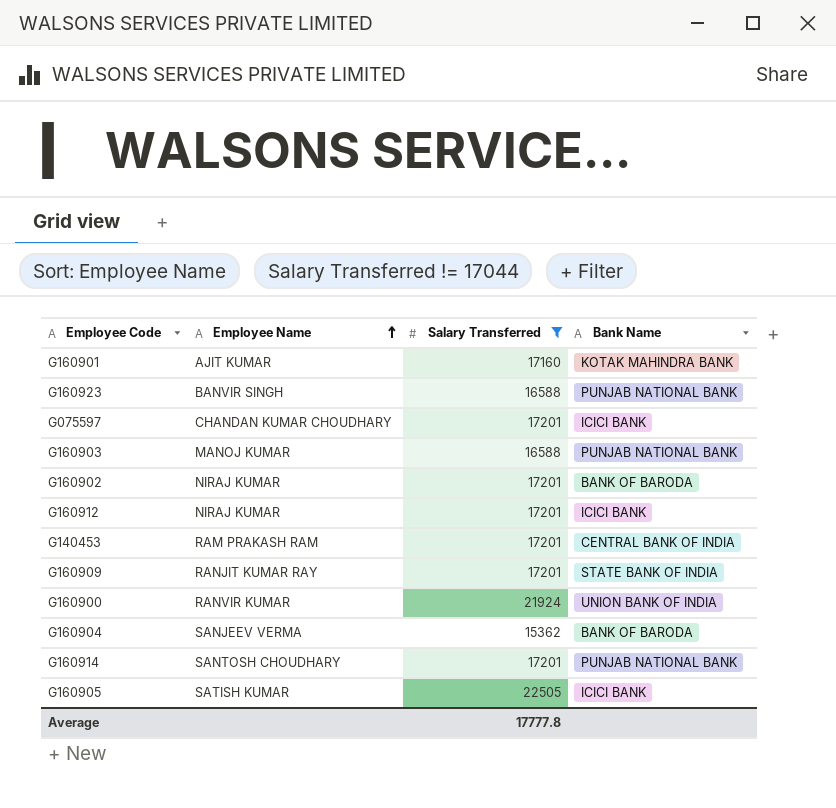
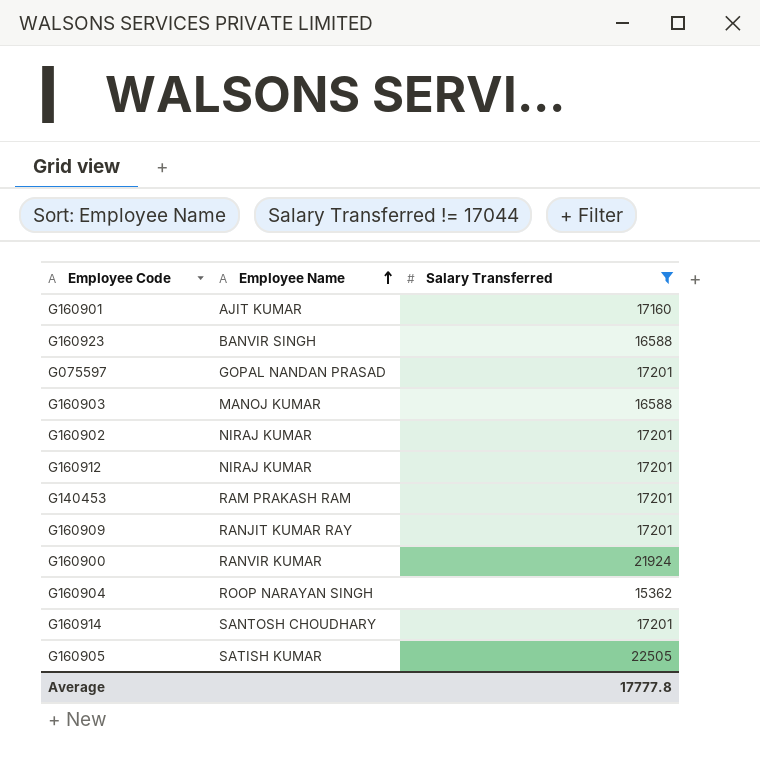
column Bank Name | position: 4 -> none
G075597 | Employee Name: CHANDAN KUMAR CHOUDHARY -> GOPAL NANDAN PRASAD
G160904 | Employee Name: SANJEEV VERMA -> ROOP NARAYAN SINGH

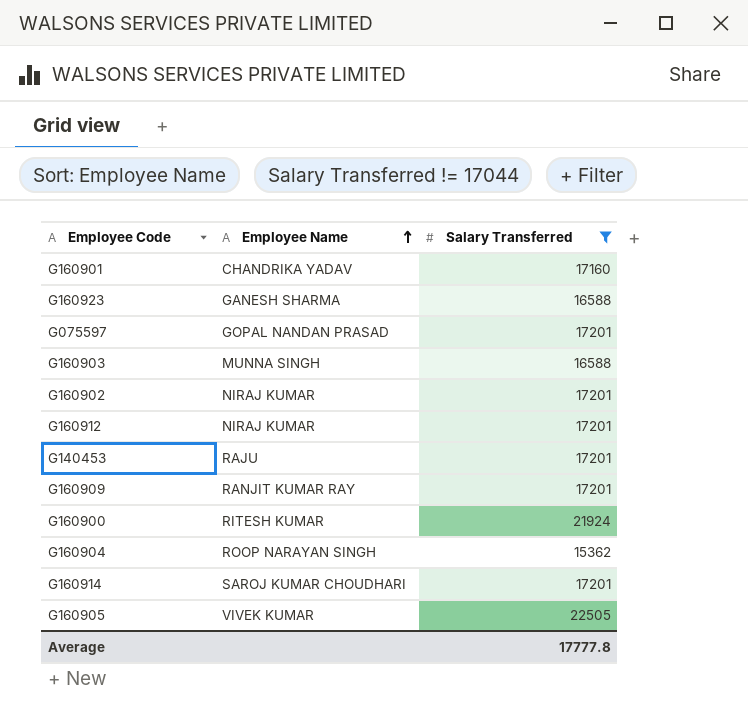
G160901 | Employee Name: AJIT KUMAR -> CHANDRIKA YADAV
G160923 | Employee Name: BANVIR SINGH -> GANESH SHARMA
G160903 | Employee Name: MANOJ KUMAR -> MUNNA SINGH
G140453 | Employee Name: RAM PRAKASH RAM -> RAJU
G160900 | Employee Name: RANVIR KUMAR -> RITESH KUMAR
G160914 | Employee Name: SANTOSH CHOUDHARY -> SAROJ KUMAR CHOUDHARI
G160905 | Employee Name: SATISH KUMAR -> VIVEK KUMAR

